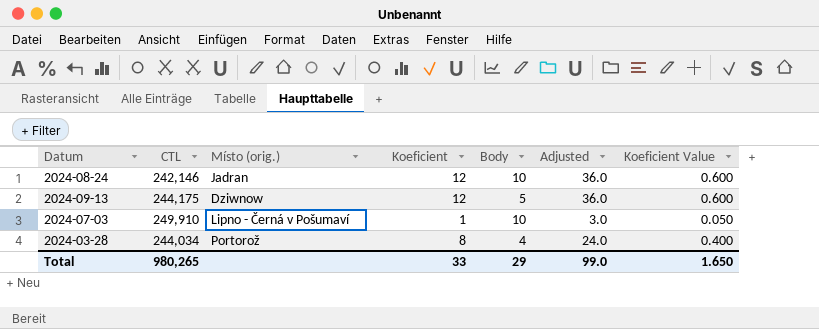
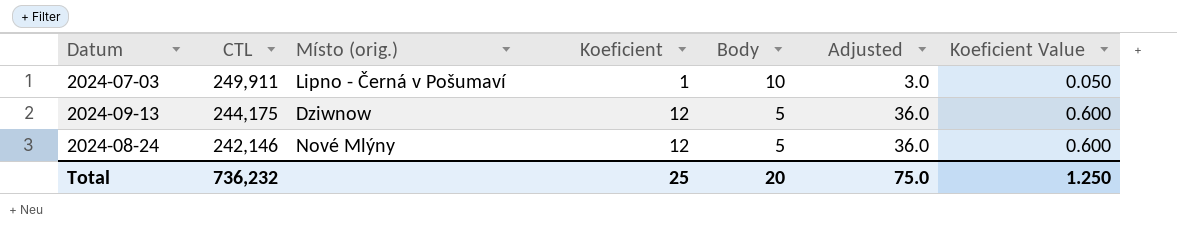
row order: none -> CTL descending
row 2024-03-28: 244,034 | Portorož | 8 | 4 | 24.0 | 0.400 -> none
2024-07-03 | CTL: 249,910 -> 249,911
2024-08-24 | Místo (orig.): Jadran -> Nové Mlýny
2024-08-24 | Body: 10 -> 5
Total | CTL: 980,265 -> 736,232
Total | Koeficient: 33 -> 25
Total | Body: 29 -> 20
Total | Adjusted: 99.0 -> 75.0
Total | Koeficient Value: 1.650 -> 1.250

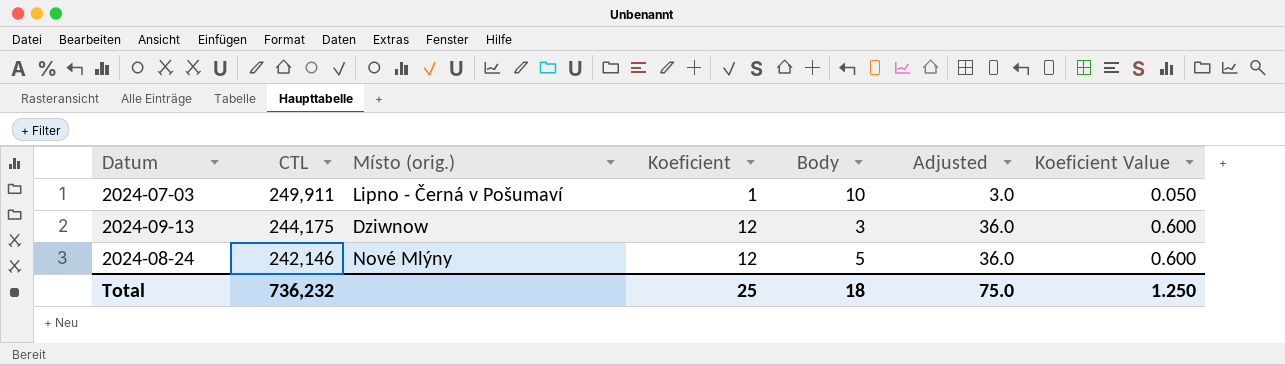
2024-09-13 | Body: 5 -> 3
Total | Body: 20 -> 18

